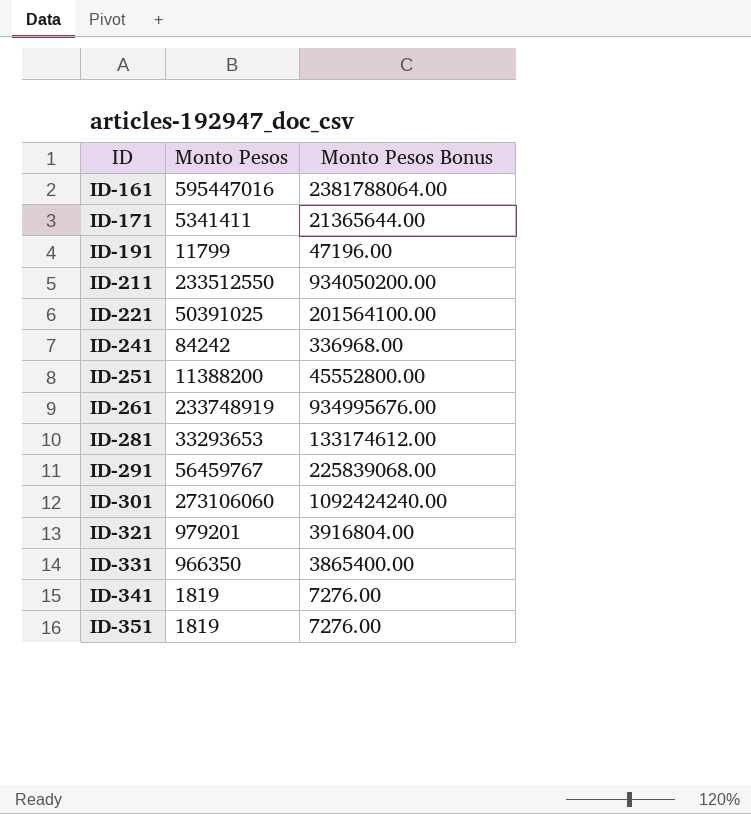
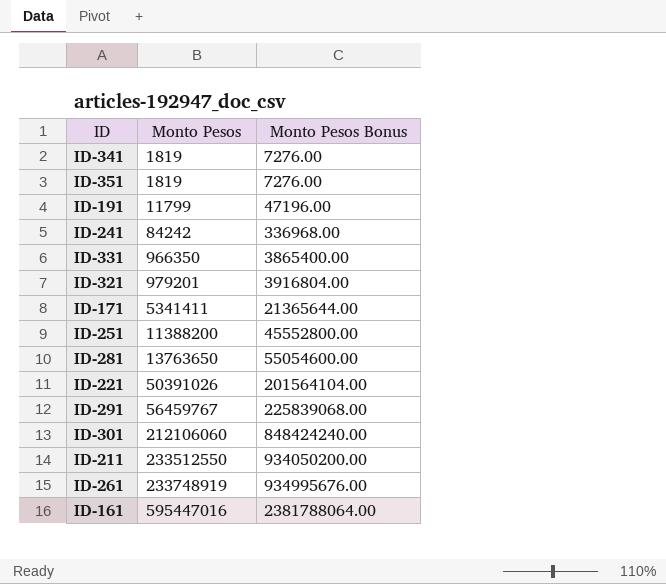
row order: ID ascending -> Monto Pesos ascending
ID-281 | Monto Pesos: 33293653 -> 13763650
ID-281 | Monto Pesos Bonus: 133174612.00 -> 55054600.00
ID-221 | Monto Pesos: 50391025 -> 50391026
ID-221 | Monto Pesos Bonus: 201564100.00 -> 201564104.00
ID-301 | Monto Pesos: 273106060 -> 212106060
ID-301 | Monto Pesos Bonus: 1092424240.00 -> 848424240.00

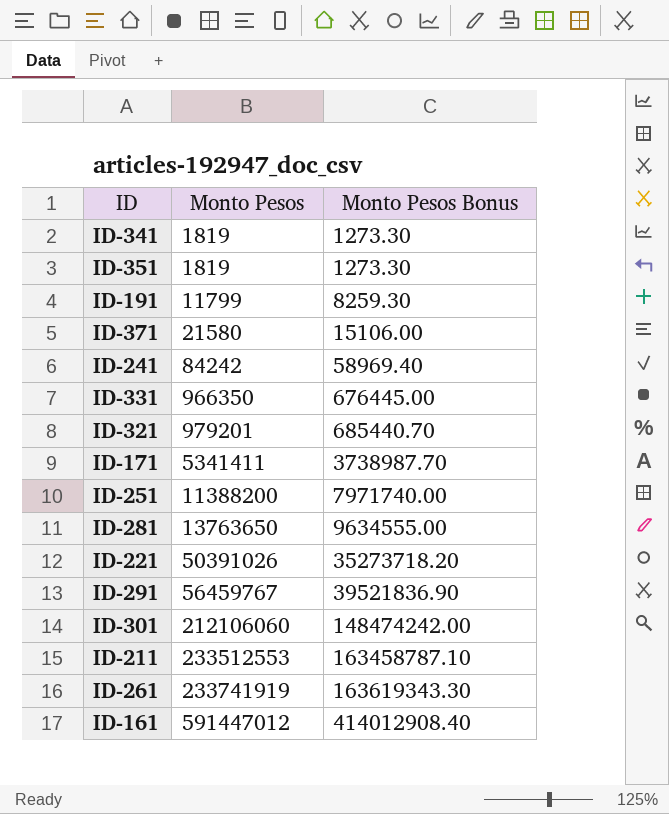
column Monto Pesos Bonus | formula: [Monto Pesos] * 4 -> [Monto Pesos] * 0.7
row ID-371: none -> 21580 | 15106.00
ID-211 | Monto Pesos: 233512550 -> 233512553
ID-261 | Monto Pesos: 233748919 -> 233741919
ID-161 | Monto Pesos: 595447016 -> 591447012

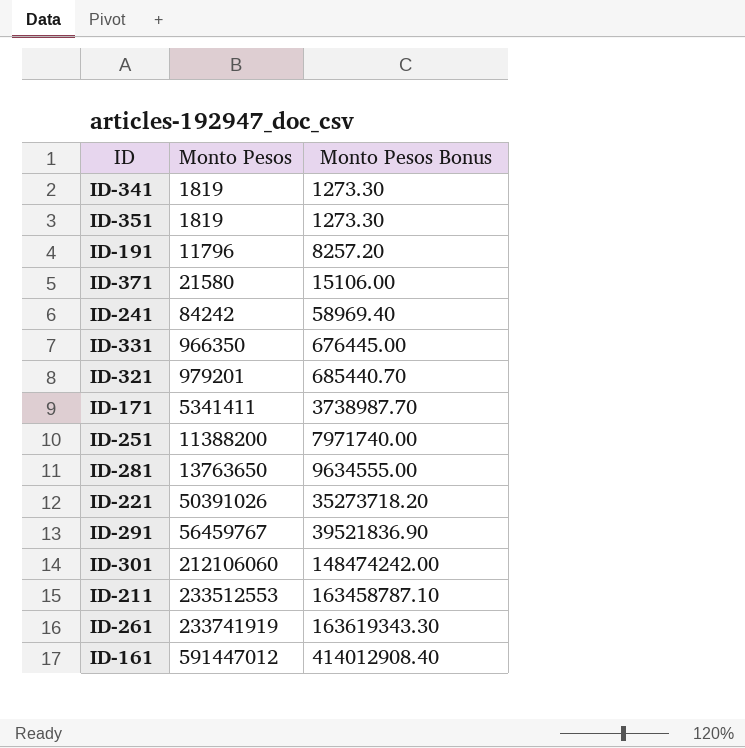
ID-191 | Monto Pesos: 11799 -> 11796
ID-191 | Monto Pesos Bonus: 8259.30 -> 8257.20

